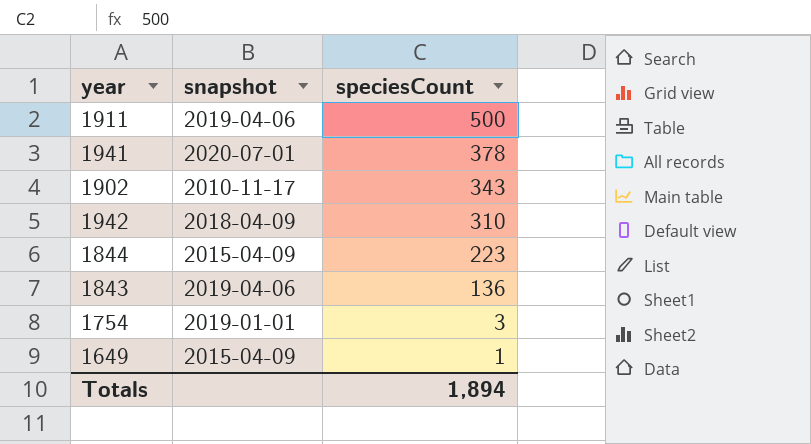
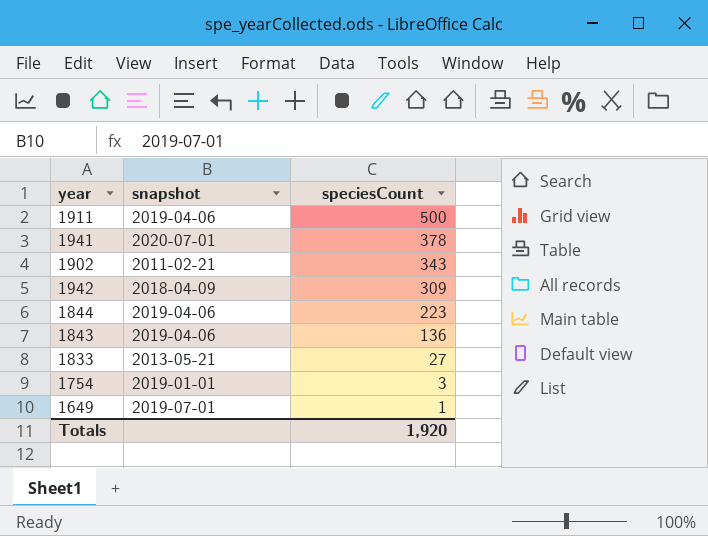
1902 | snapshot: 2010-11-17 -> 2011-02-21
1942 | speciesCount: 310 -> 309
1844 | snapshot: 2015-04-09 -> 2019-04-06
row 1833: none -> 2013-05-21 | 27
1649 | snapshot: 2015-04-09 -> 2019-07-01
Totals | speciesCount: 1,894 -> 1,920

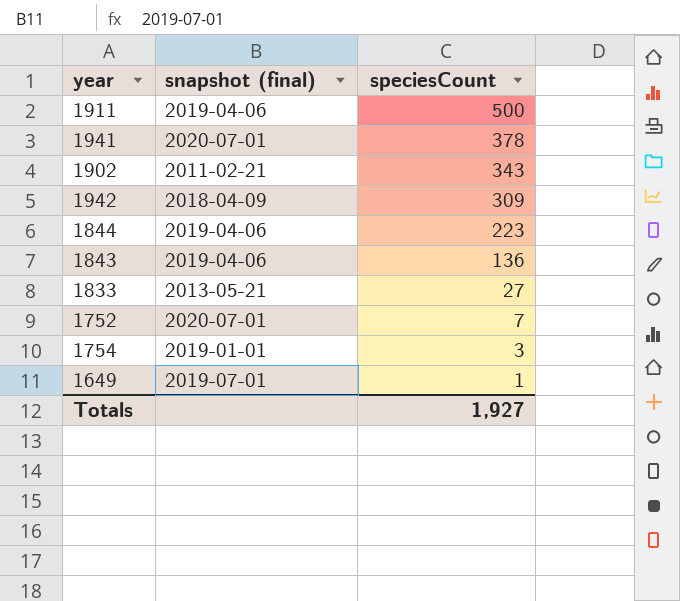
column name: snapshot -> snapshot (final)
row 1752: none -> 2020-07-01 | 7
Totals | speciesCount: 1,920 -> 1,927

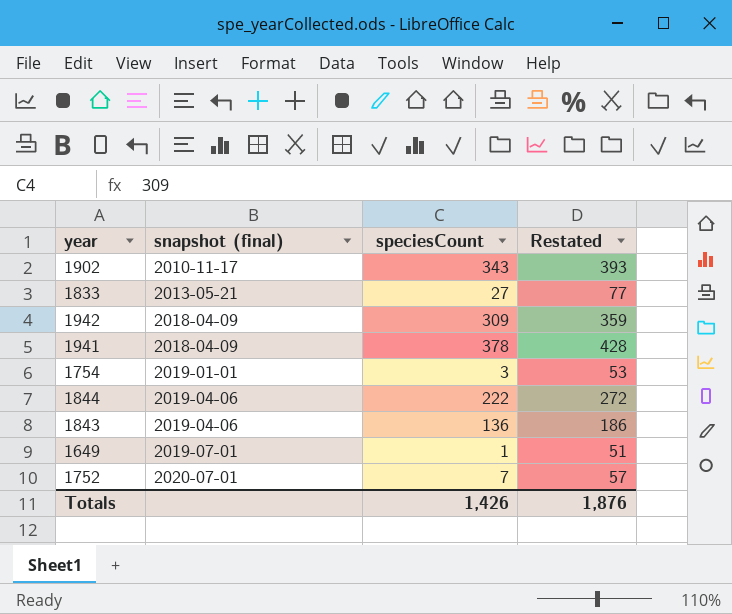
row order: speciesCount descending -> snapshot (final) ascending
column Restated | formula: none -> [speciesCount] + 50
row 1911: 2019-04-06 | 500 -> none
1902 | snapshot (final): 2011-02-21 -> 2010-11-17
1941 | snapshot (final): 2020-07-01 -> 2018-04-09
1844 | speciesCount: 223 -> 222
Totals | speciesCount: 1,927 -> 1,426

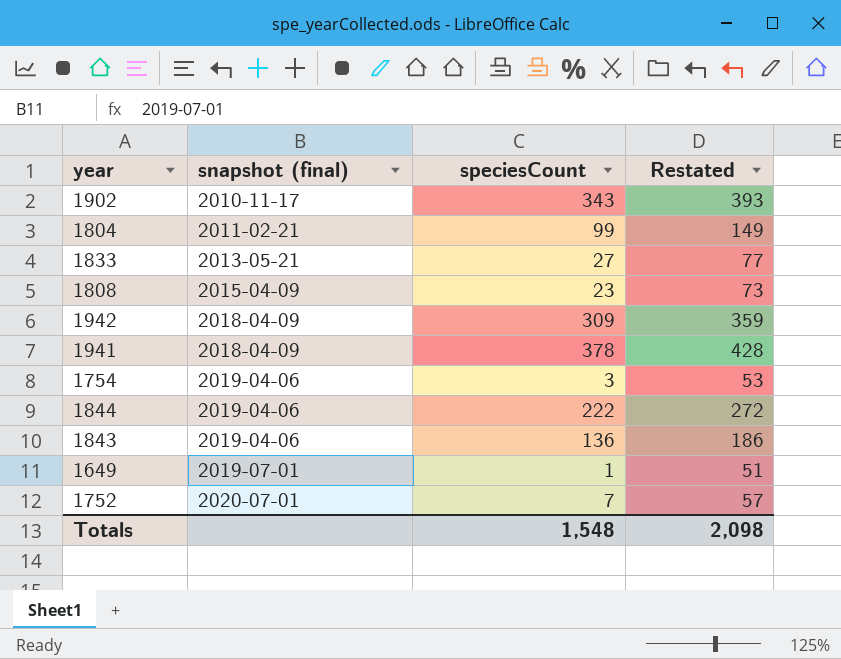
row 1804: none -> 2011-02-21 | 99 | 149
row 1808: none -> 2015-04-09 | 23 | 73
1754 | snapshot (final): 2019-01-01 -> 2019-04-06
Totals | speciesCount: 1,426 -> 1,548
Totals | Restated: 1,876 -> 2,098

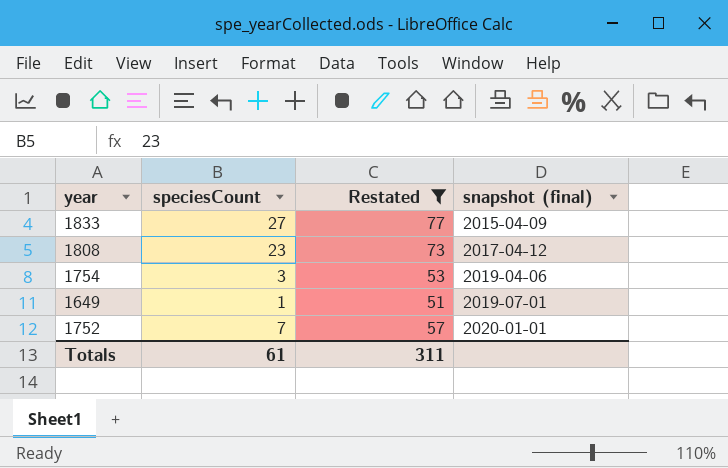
filter: none -> Restated <= 77
column snapshot (final) | position: 2 -> 4
1833 | snapshot (final): 2013-05-21 -> 2015-04-09
1808 | snapshot (final): 2015-04-09 -> 2017-04-12
1752 | snapshot (final): 2020-07-01 -> 2020-01-01
Totals | speciesCount: 1,548 -> 61
Totals | Restated: 2,098 -> 311

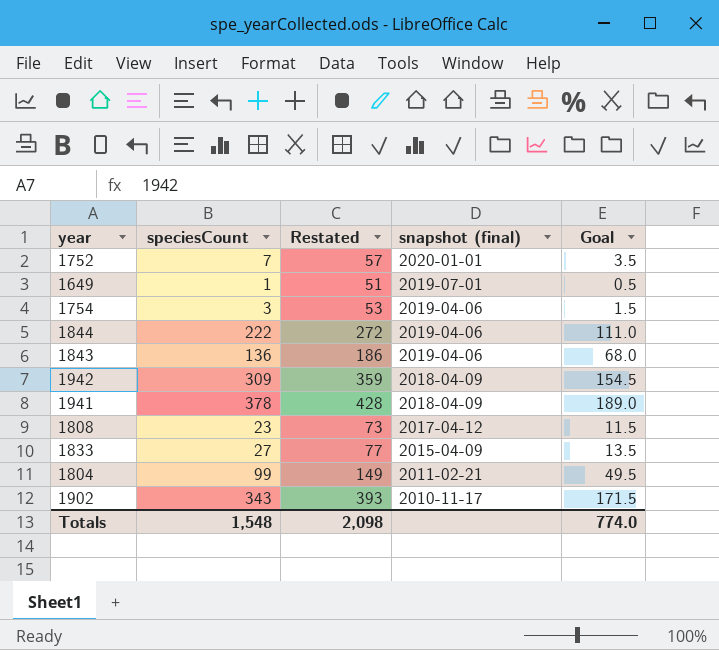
filter: Restated <= 77 -> none
row order: snapshot (final) ascending -> snapshot (final) descending
column Goal | formula: none -> [speciesCount] * 0.5
Totals | speciesCount: 61 -> 1,548
Totals | Restated: 311 -> 2,098

